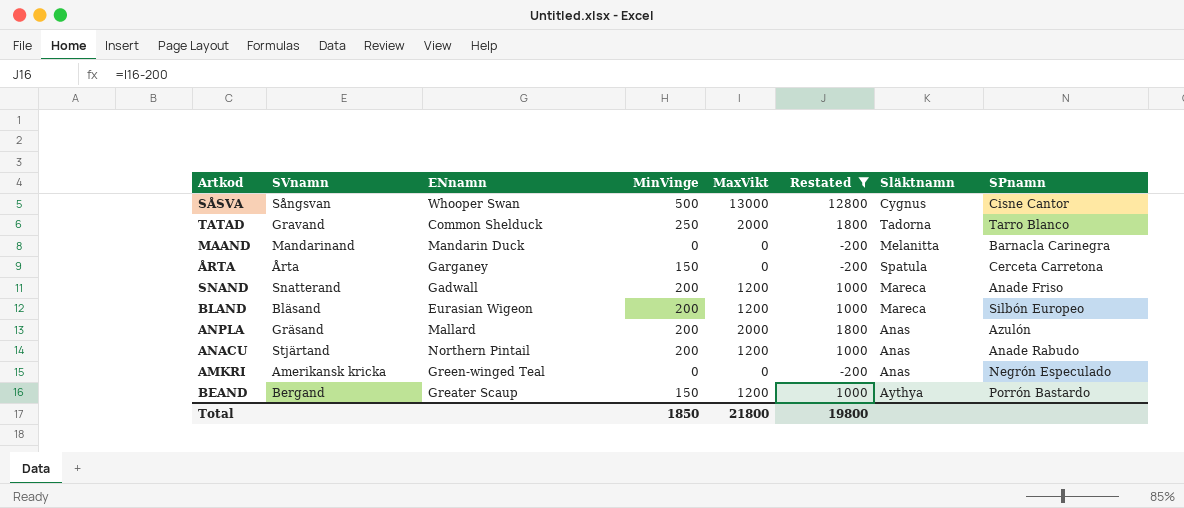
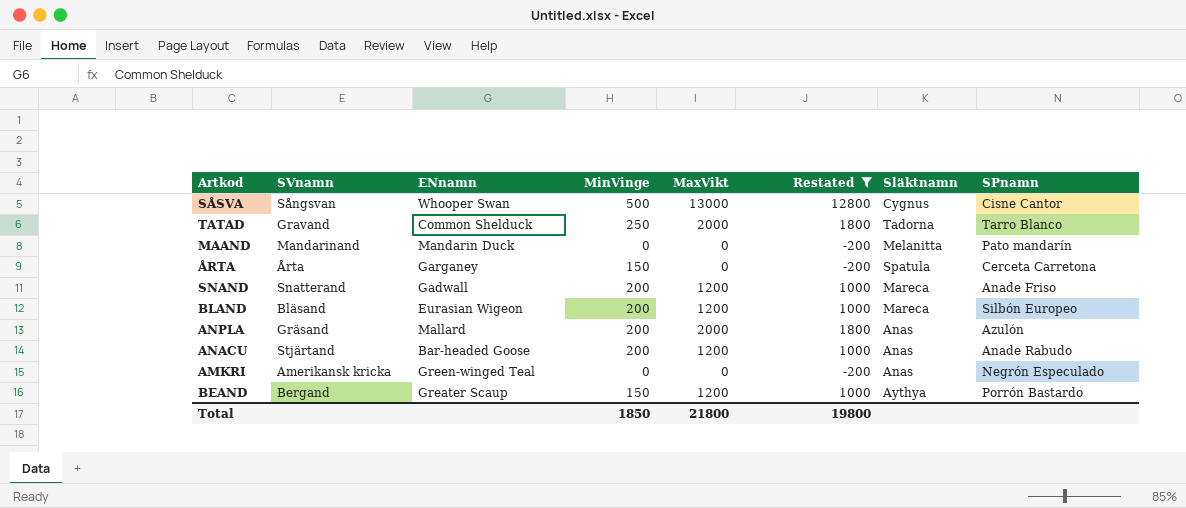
MAAND | SPnamn: Barnacla Carinegra -> Pato mandarín
ANACU | ENnamn: Northern Pintail -> Bar-headed Goose

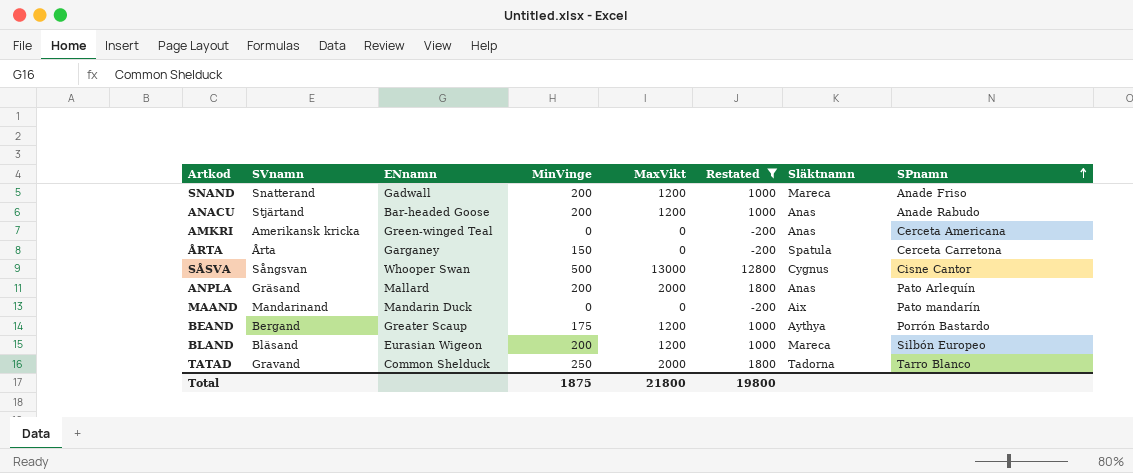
row order: none -> SPnamn ascending
AMKRI | SPnamn: Negrón Especulado -> Cerceta Americana
ANPLA | SPnamn: Azulón -> Pato Arlequín
MAAND | Släktnamn: Melanitta -> Aix
BEAND | MinVinge: 150 -> 175
Total | MinVinge: 1850 -> 1875

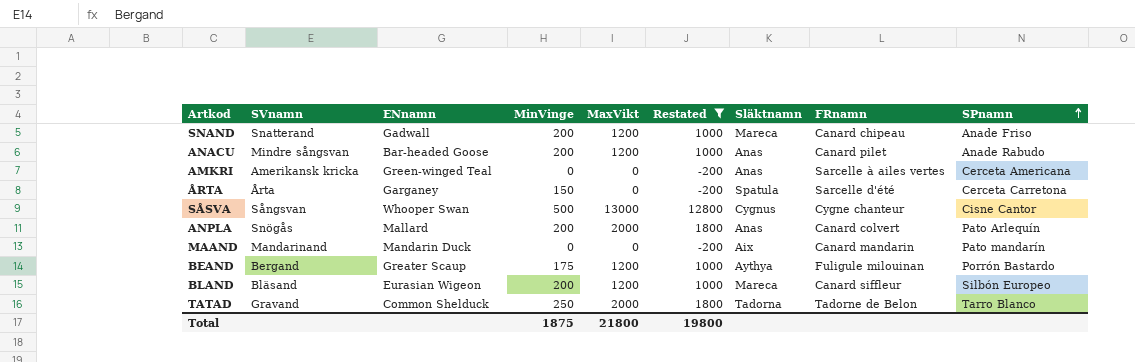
column FRnamn | position: none -> 8
ANACU | SVnamn: Stjärtand -> Mindre sångsvan
ANPLA | SVnamn: Gräsand -> Snögås

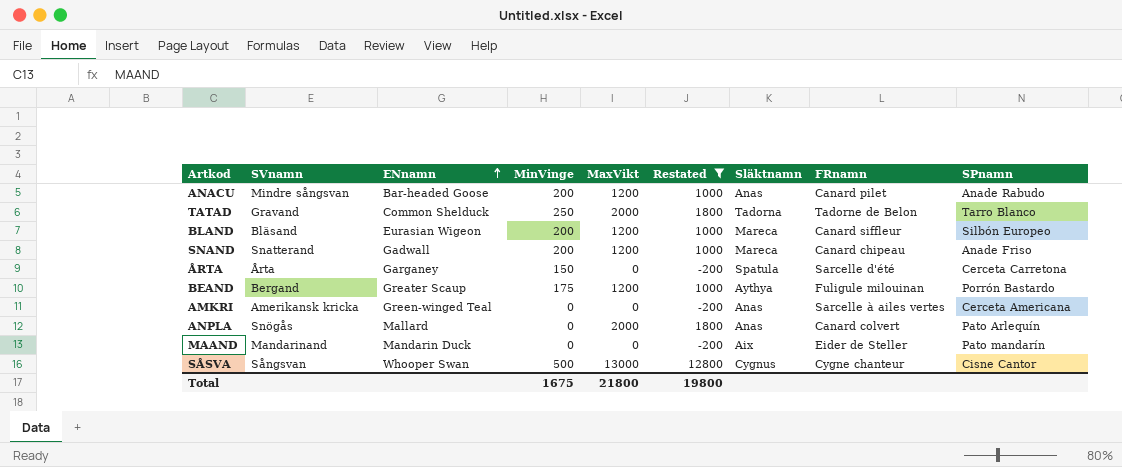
row order: SPnamn ascending -> ENnamn ascending
ANPLA | MinVinge: 200 -> 0
MAAND | FRnamn: Canard mandarin -> Eider de Steller
Total | MinVinge: 1875 -> 1675

